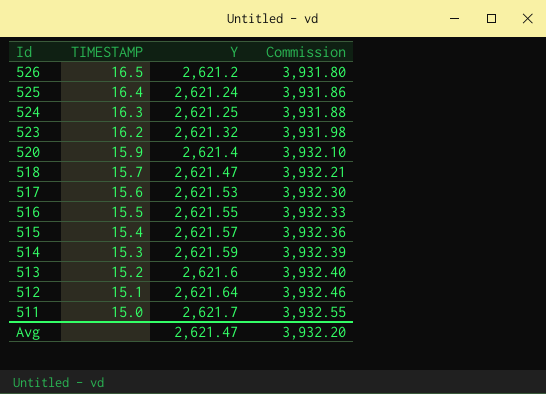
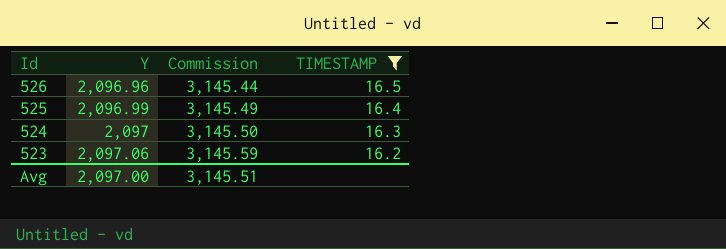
filter: none -> TIMESTAMP >= 16.2
column TIMESTAMP | position: 2 -> 4
526 | Y: 2,621.2 -> 2,096.96
526 | Commission: 3,931.80 -> 3,145.44
525 | Y: 2,621.24 -> 2,096.99
525 | Commission: 3,931.86 -> 3,145.49
524 | Y: 2,621.25 -> 2,097
524 | Commission: 3,931.88 -> 3,145.50
523 | Y: 2,621.32 -> 2,097.06
523 | Commission: 3,931.98 -> 3,145.59
Avg | Y: 2,621.47 -> 2,097.00
Avg | Commission: 3,932.20 -> 3,145.51

